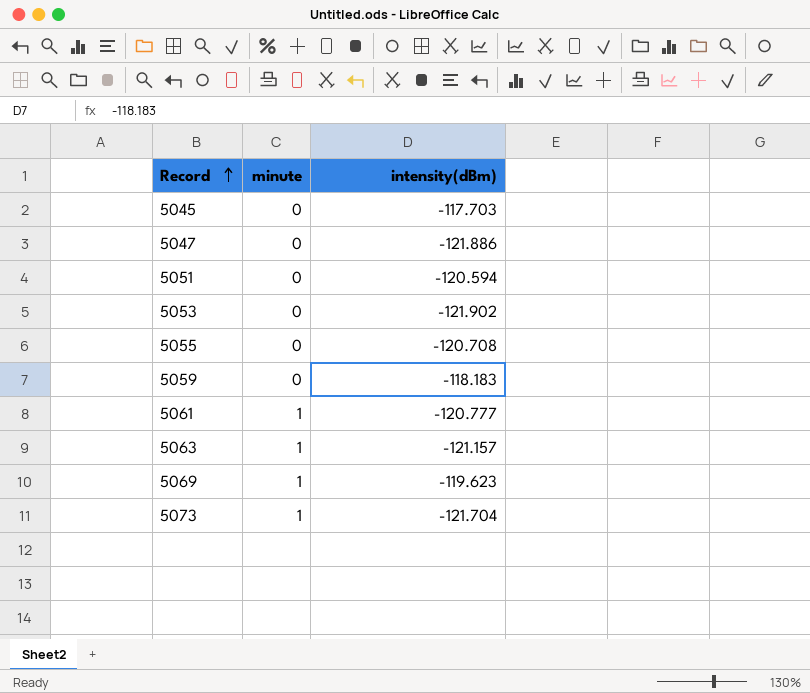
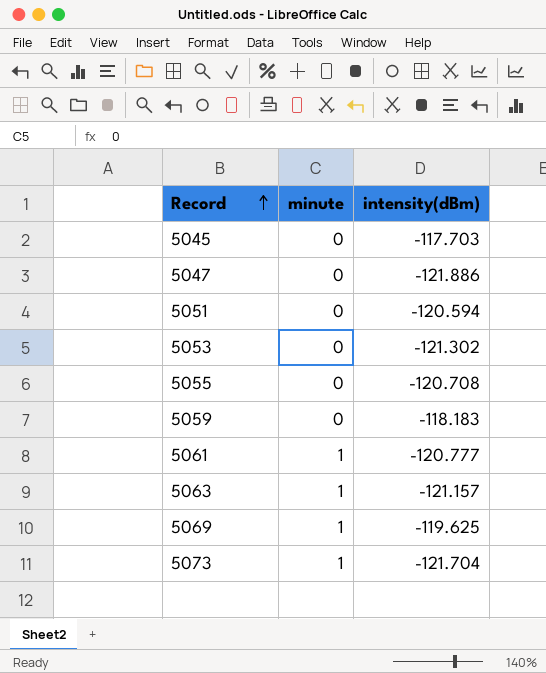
5053 | intensity(dBm): -121.902 -> -121.302
5069 | intensity(dBm): -119.623 -> -119.625

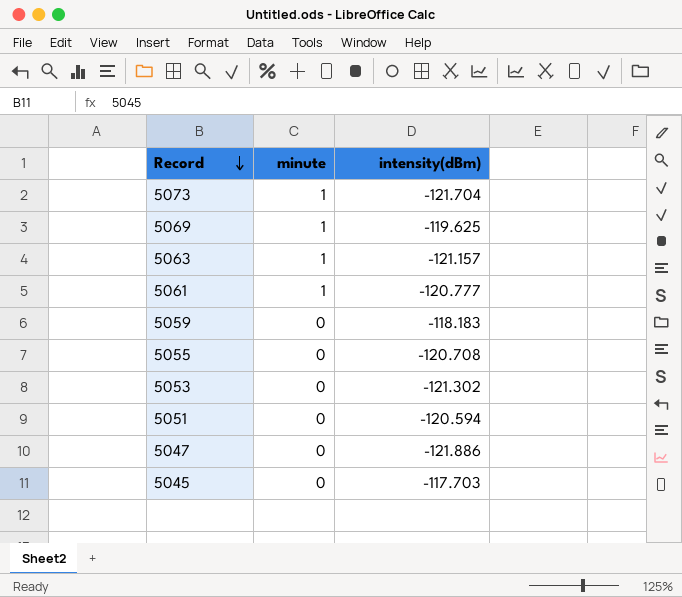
row order: Record ascending -> Record descending

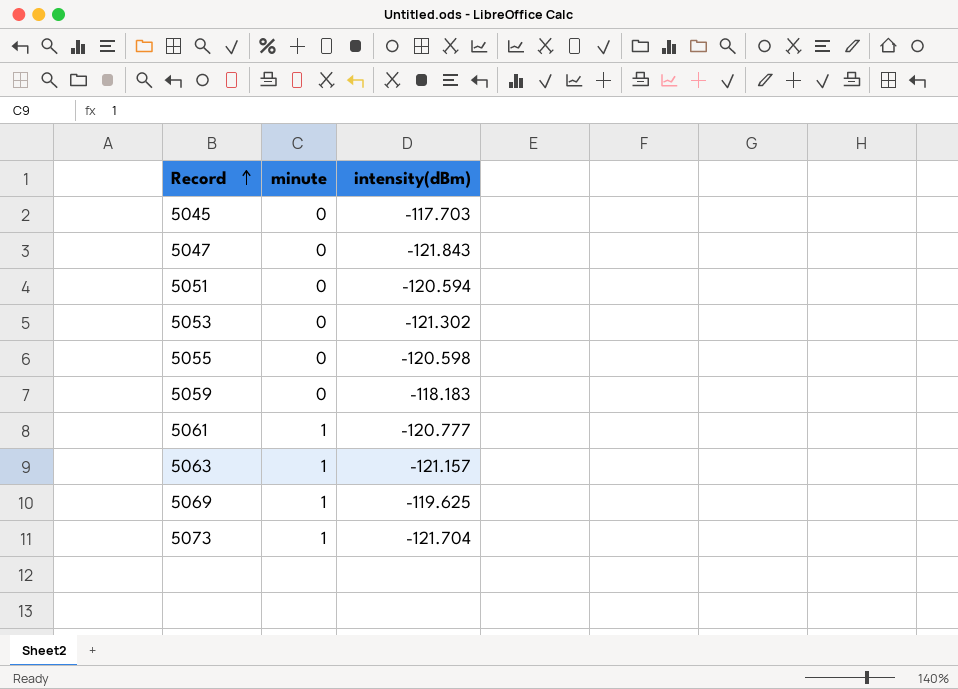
row order: Record descending -> Record ascending
5047 | intensity(dBm): -121.886 -> -121.843
5055 | intensity(dBm): -120.708 -> -120.598

